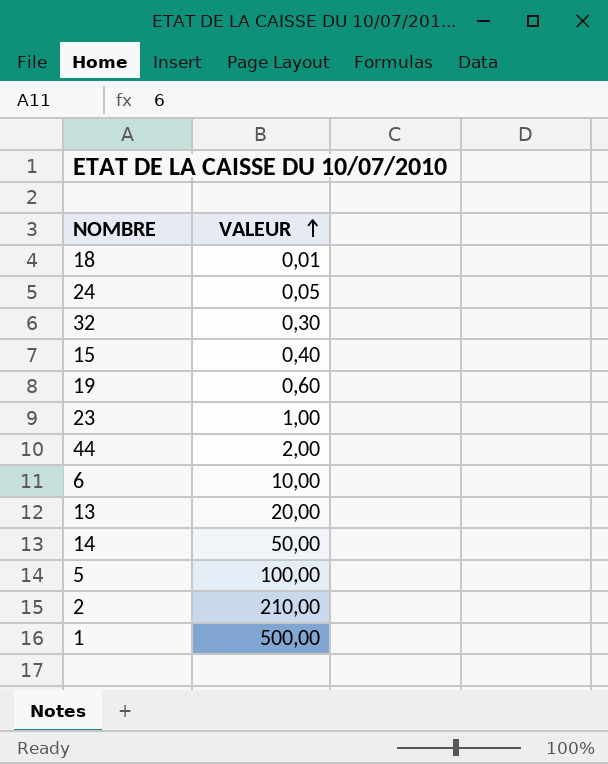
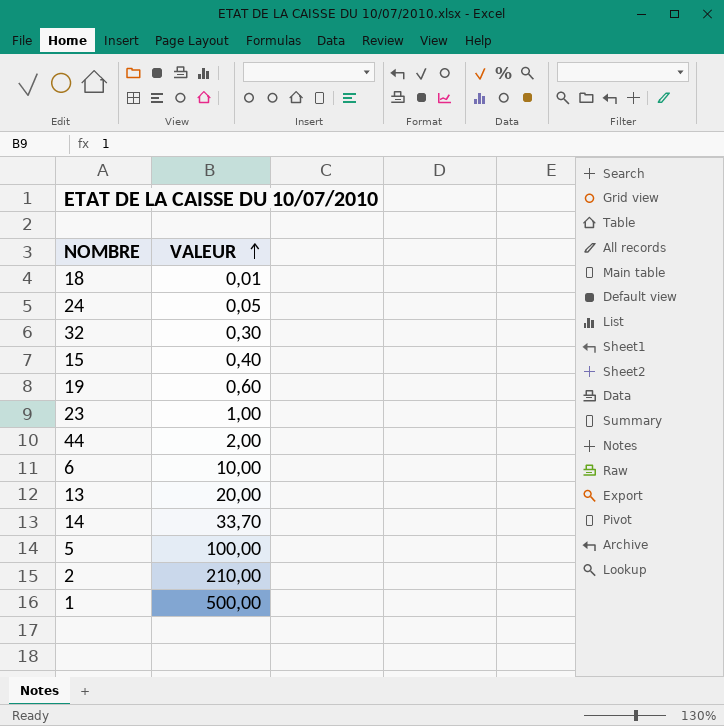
14 | VALEUR: 50,00 -> 33,70

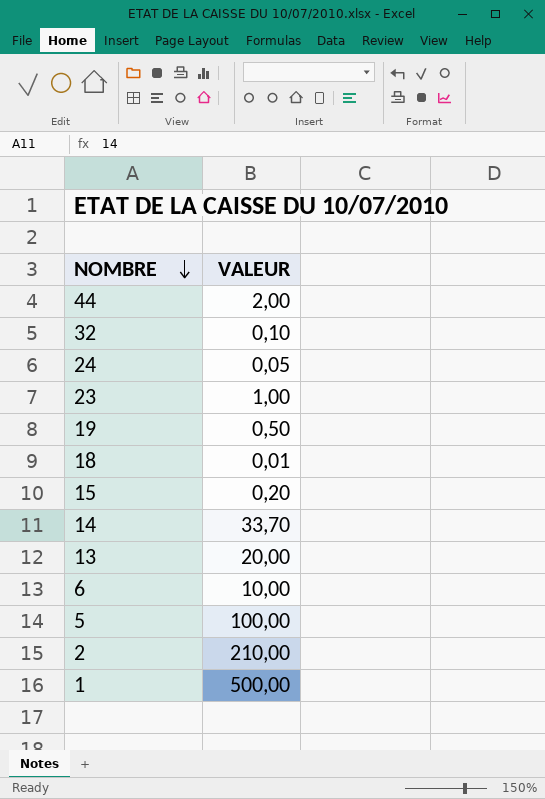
row order: VALEUR ascending -> NOMBRE descending
32 | VALEUR: 0,30 -> 0,10
19 | VALEUR: 0,60 -> 0,50
15 | VALEUR: 0,40 -> 0,20

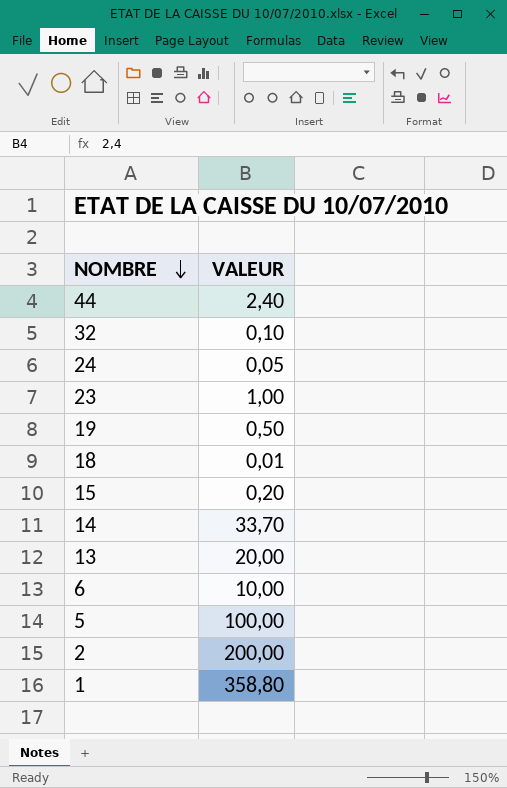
44 | VALEUR: 2,00 -> 2,40
2 | VALEUR: 210,00 -> 200,00
1 | VALEUR: 500,00 -> 358,80

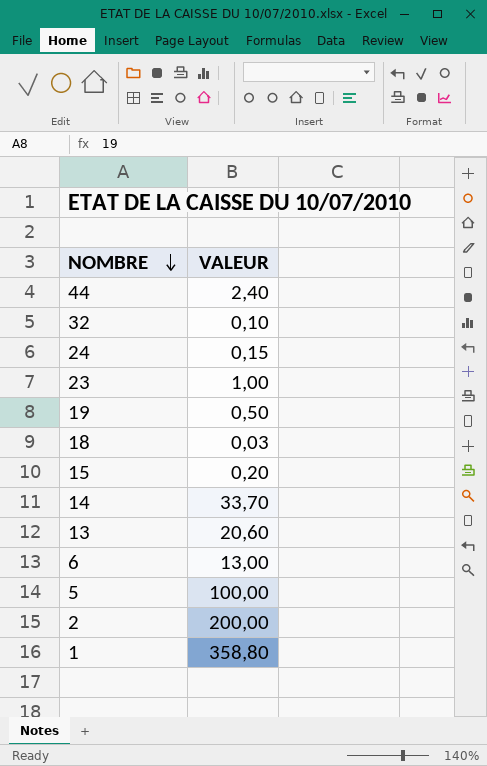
24 | VALEUR: 0,05 -> 0,15
18 | VALEUR: 0,01 -> 0,03
13 | VALEUR: 20,00 -> 20,60
6 | VALEUR: 10,00 -> 13,00

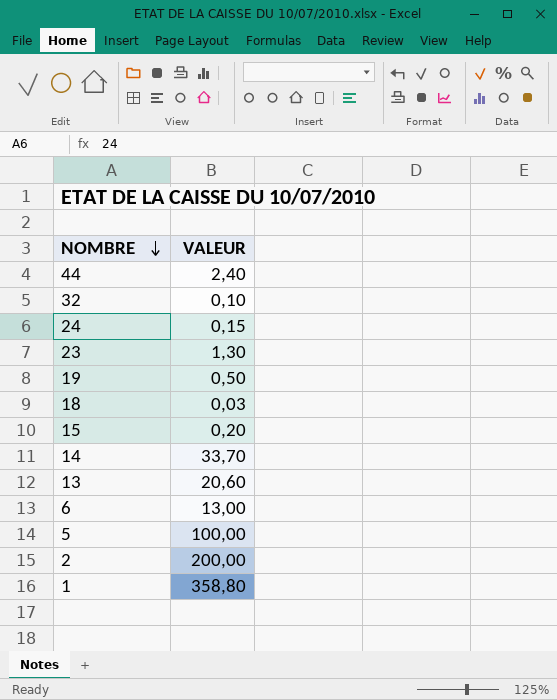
23 | VALEUR: 1,00 -> 1,30

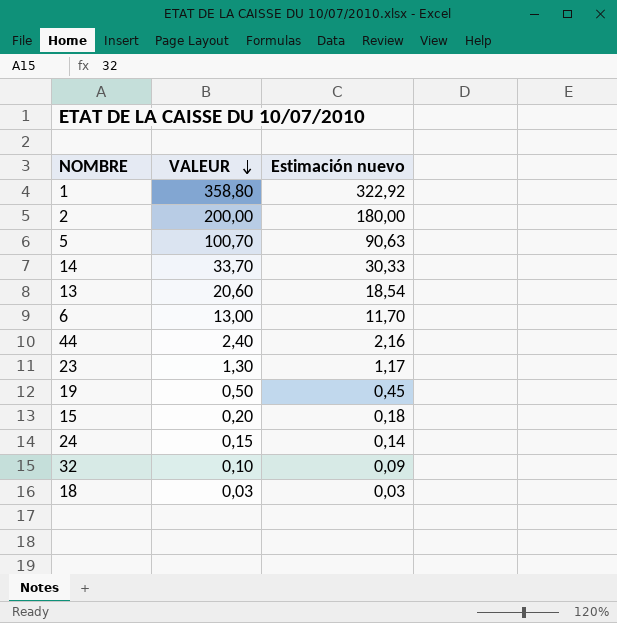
row order: NOMBRE descending -> VALEUR descending
column Estimación nuevo | formula: none -> [VALEUR] * 0,9
5 | VALEUR: 100,00 -> 100,70

